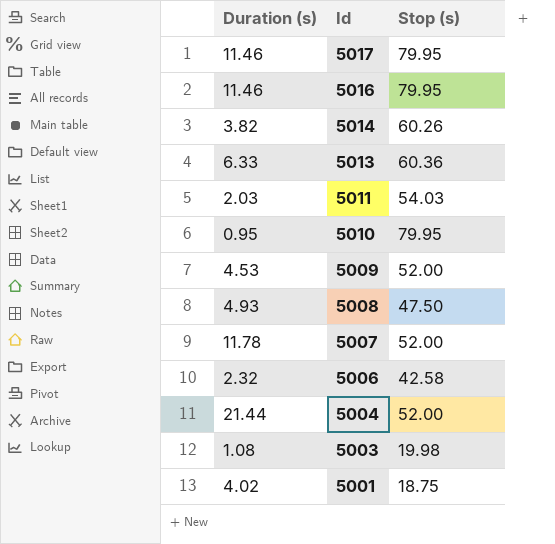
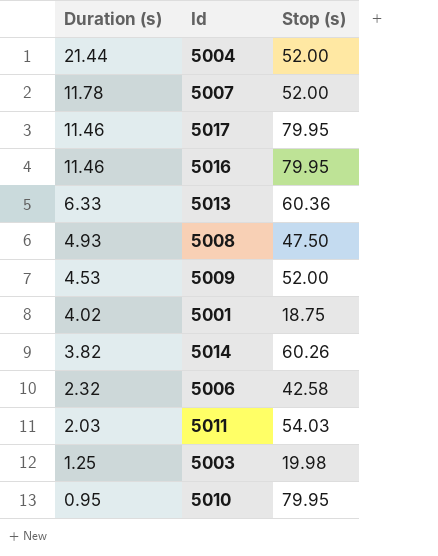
row order: Id descending -> Duration (s) descending
5003 | Duration (s): 1.08 -> 1.25

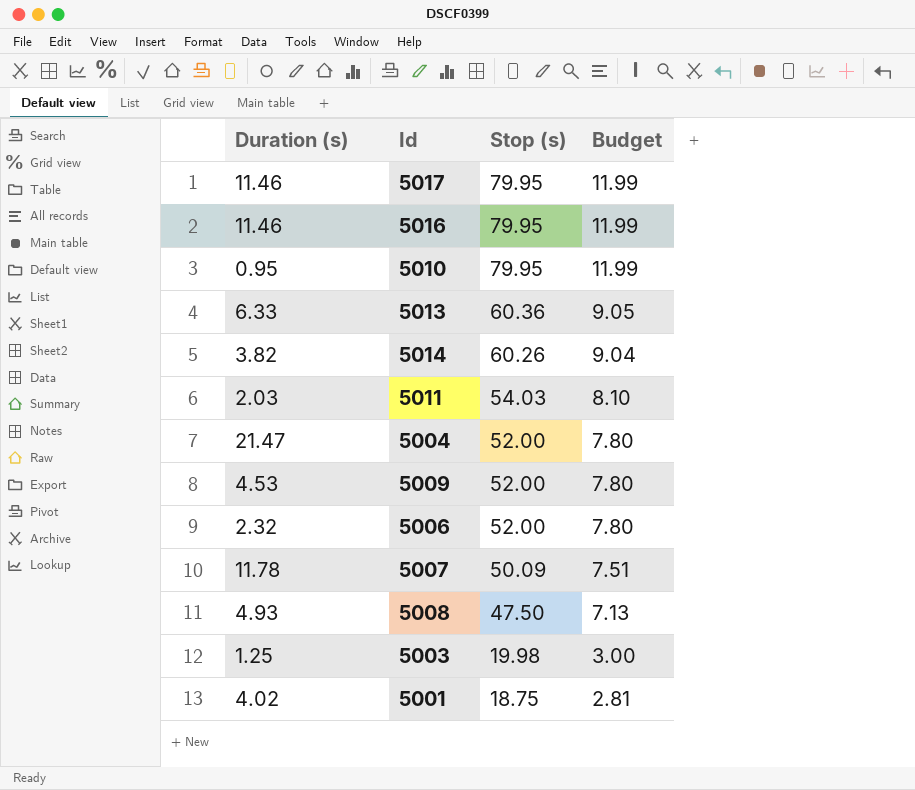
row order: Duration (s) descending -> Stop (s) descending
column Budget | formula: none -> [Stop (s)] * 0.15
5004 | Duration (s): 21.44 -> 21.47
5006 | Stop (s): 42.58 -> 52.00
5007 | Stop (s): 52.00 -> 50.09

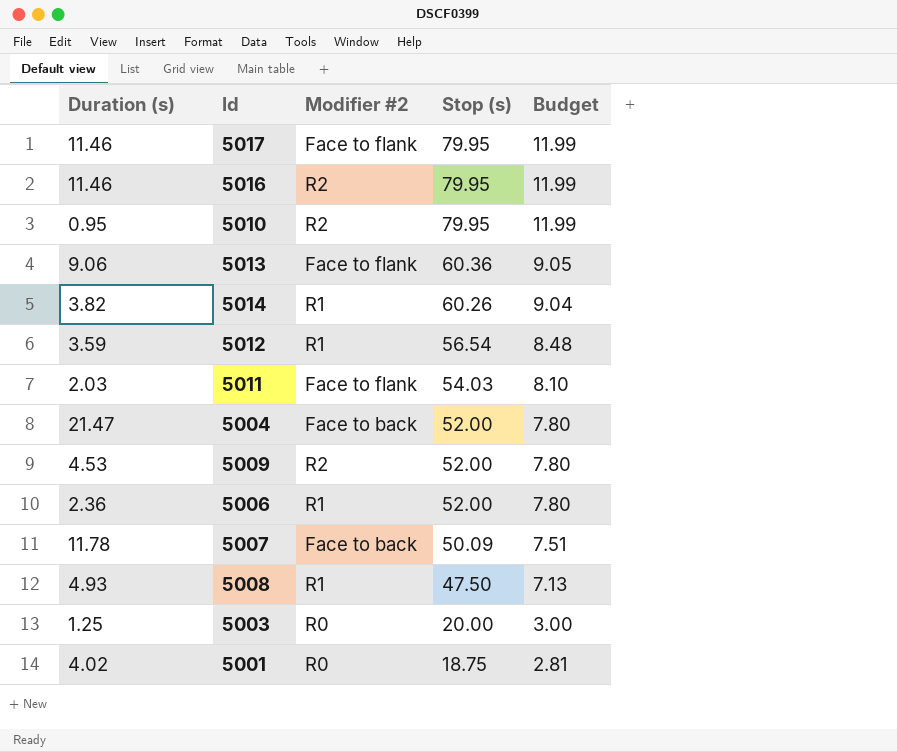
column Modifier #2 | position: none -> 3
5013 | Duration (s): 6.33 -> 9.06
row 5012: none -> 3.59 | R1 | 56.54 | 8.48
5006 | Duration (s): 2.32 -> 2.36
5003 | Stop (s): 19.98 -> 20.00

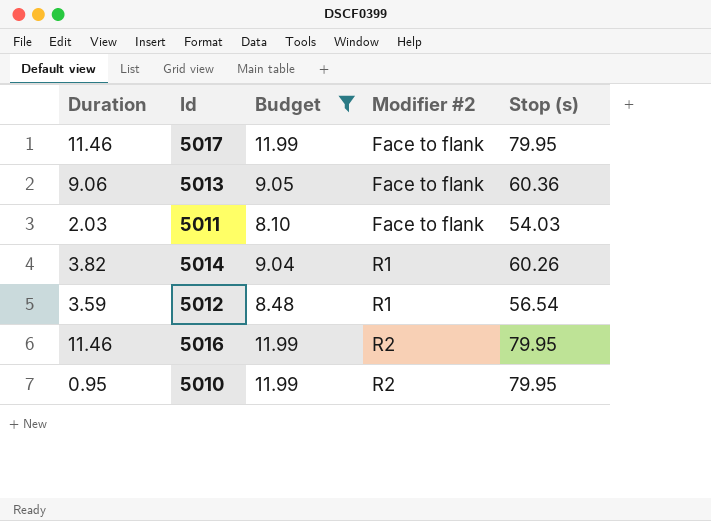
filter: none -> Budget >= 8.10
row order: Stop (s) descending -> Modifier #2 ascending
column name: Duration (s) -> Duration
column Budget | position: 5 -> 3

